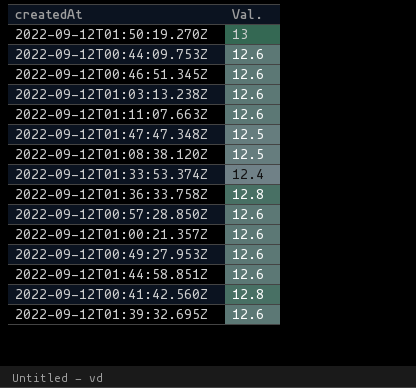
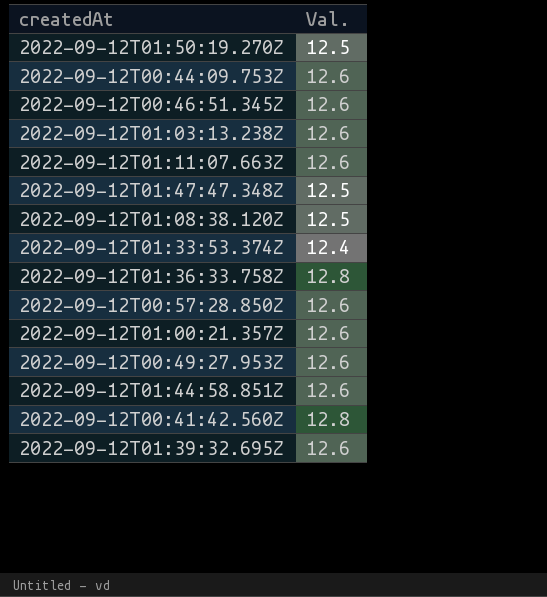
2022-09-12T01:50:19.270Z | Val.: 13 -> 12.5

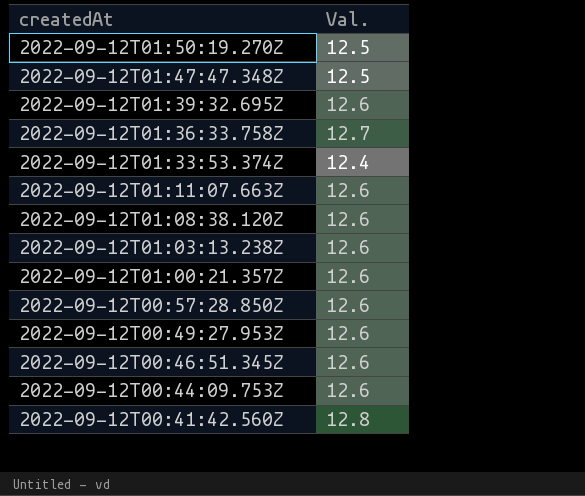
row order: none -> createdAt descending
row 2022-09-12T01:44:58.851Z: 12.6 -> none
2022-09-12T01:36:33.758Z | Val.: 12.8 -> 12.7
2022-09-12T01:08:38.120Z | Val.: 12.5 -> 12.6

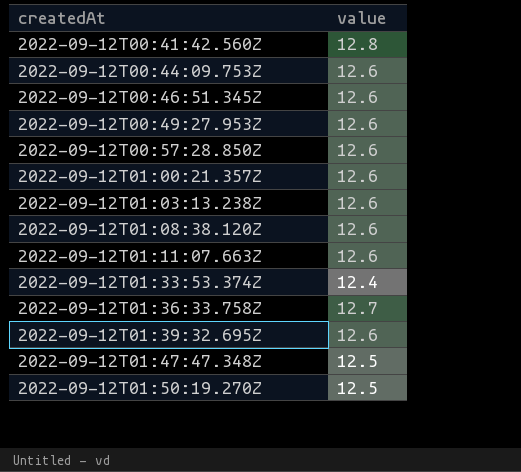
row order: createdAt descending -> createdAt ascending
column name: Val. -> value

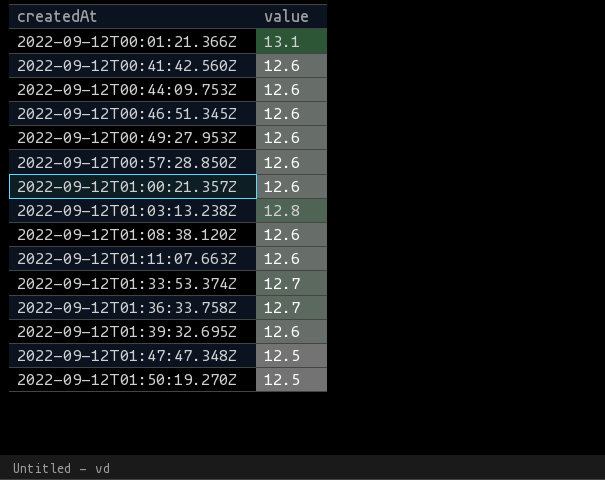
row 2022-09-12T00:01:21.366Z: none -> 13.1
2022-09-12T00:41:42.560Z | value: 12.8 -> 12.6
2022-09-12T01:03:13.238Z | value: 12.6 -> 12.8
2022-09-12T01:33:53.374Z | value: 12.4 -> 12.7

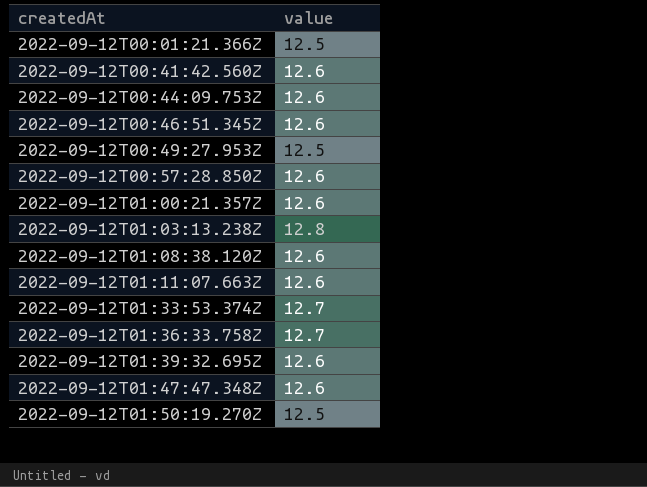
2022-09-12T00:01:21.366Z | value: 13.1 -> 12.5
2022-09-12T00:49:27.953Z | value: 12.6 -> 12.5
2022-09-12T01:47:47.348Z | value: 12.5 -> 12.6

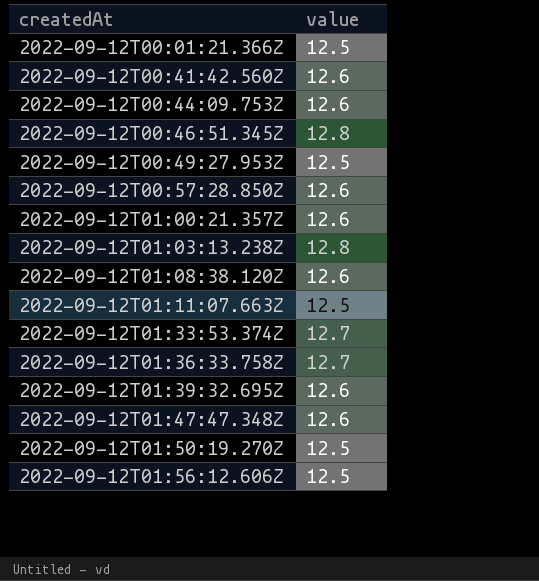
2022-09-12T00:46:51.345Z | value: 12.6 -> 12.8
2022-09-12T01:11:07.663Z | value: 12.6 -> 12.5
row 2022-09-12T01:56:12.606Z: none -> 12.5

